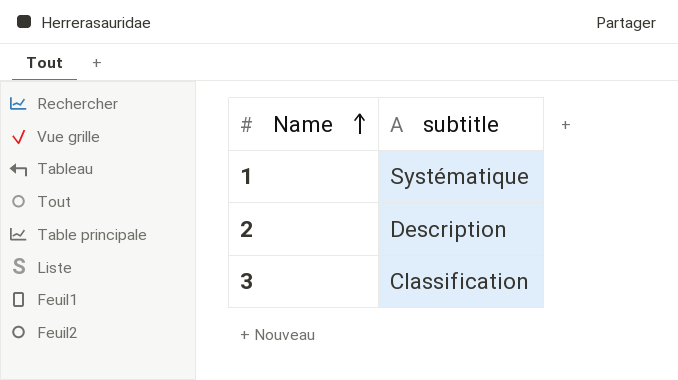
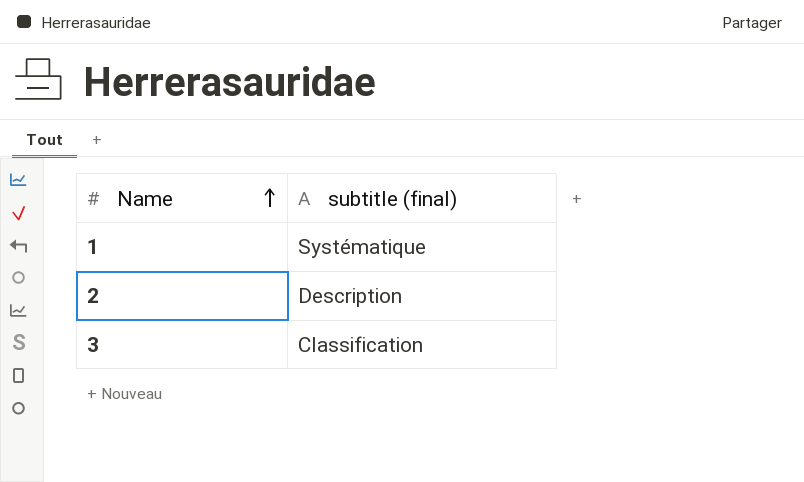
column name: subtitle -> subtitle (final)

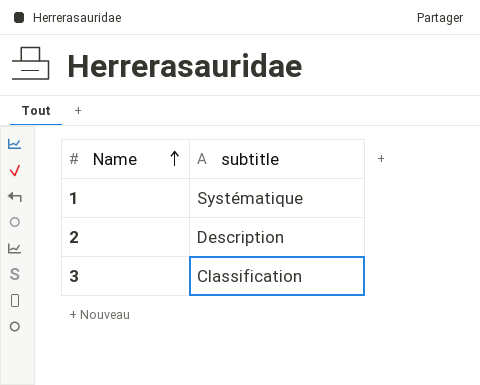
column name: subtitle (final) -> subtitle

